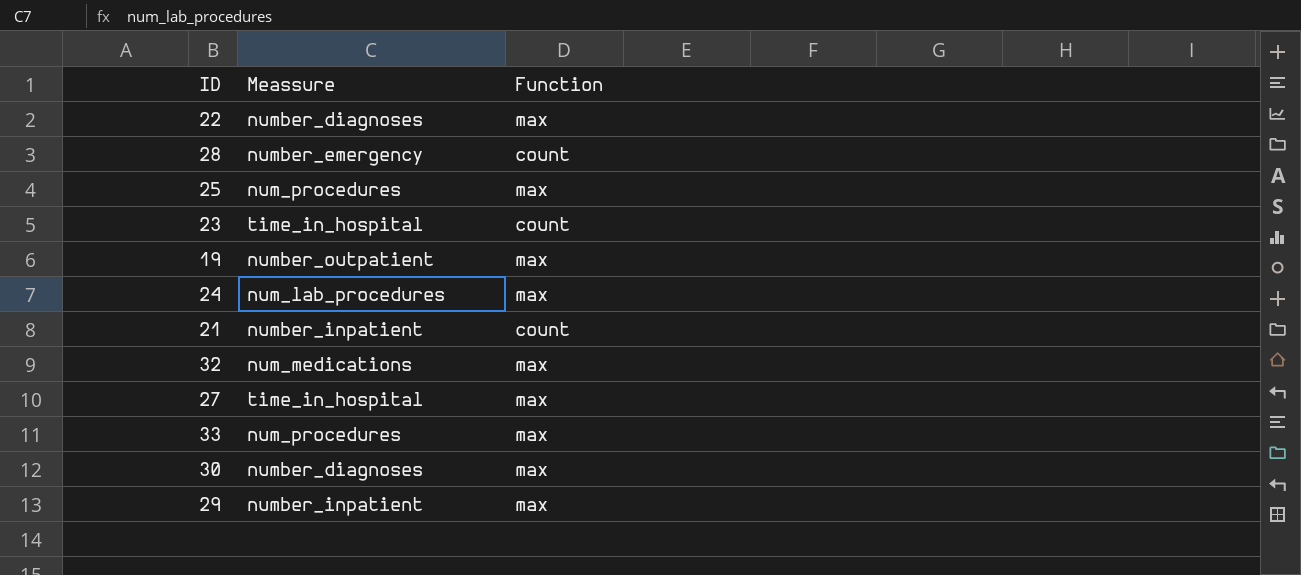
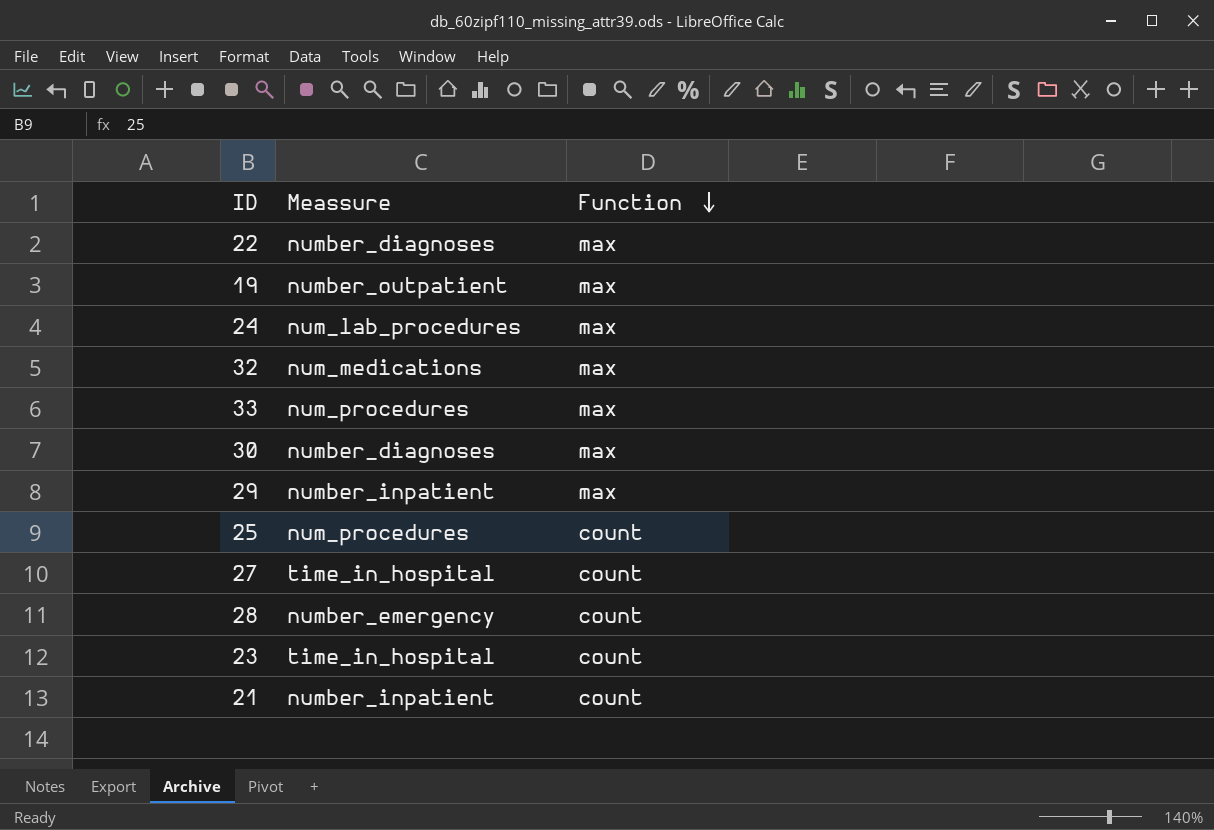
row order: none -> Function descending
25 | Function: max -> count
27 | Function: max -> count

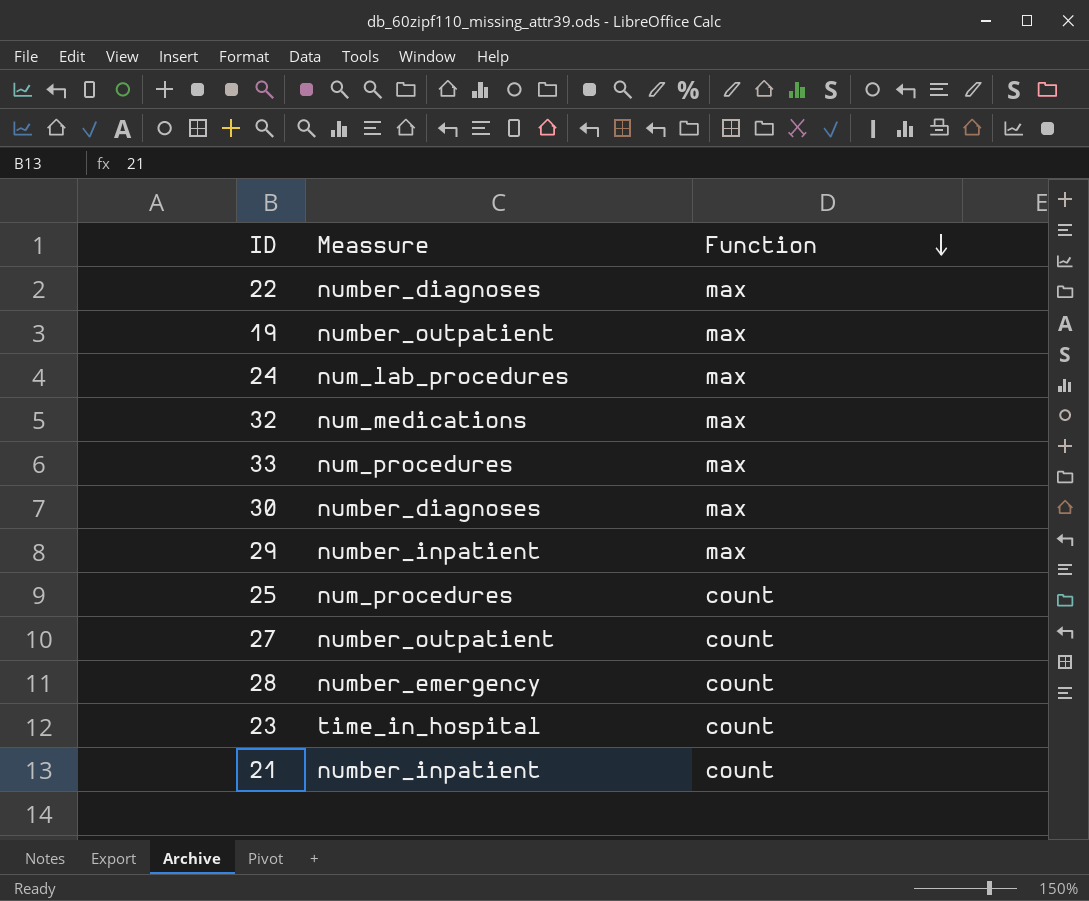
27 | Meassure: time_in_hospital -> number_outpatient

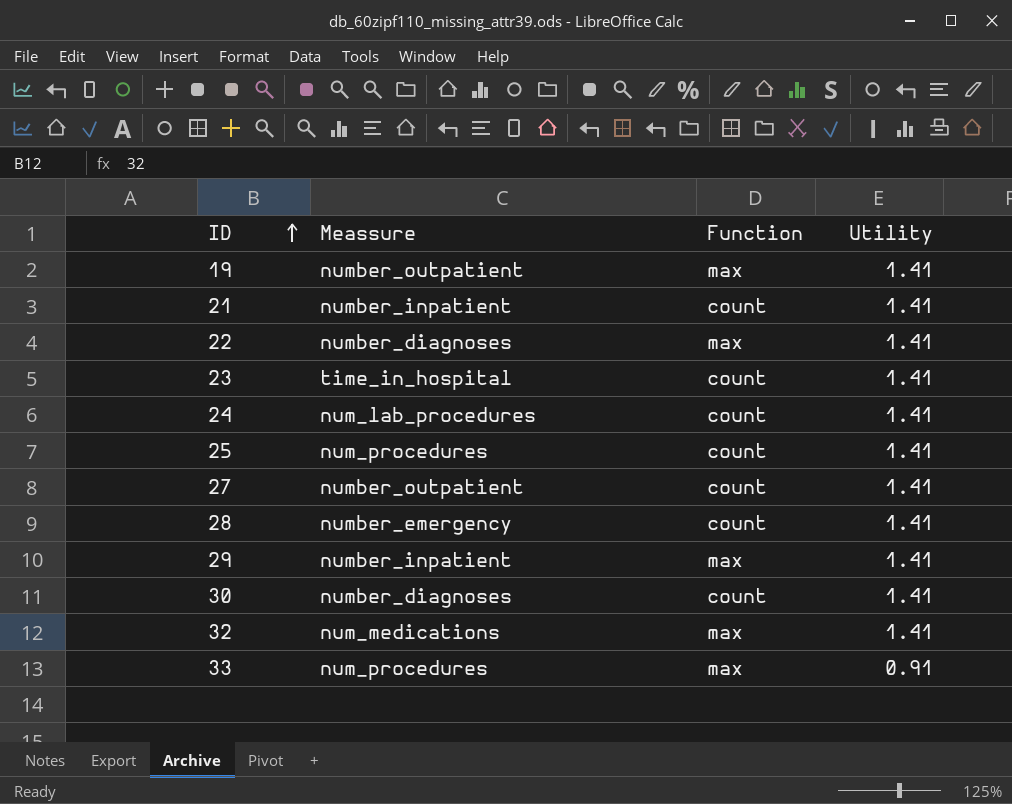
row order: Function descending -> ID ascending
column Utility | position: none -> 4
24 | Function: max -> count
30 | Function: max -> count

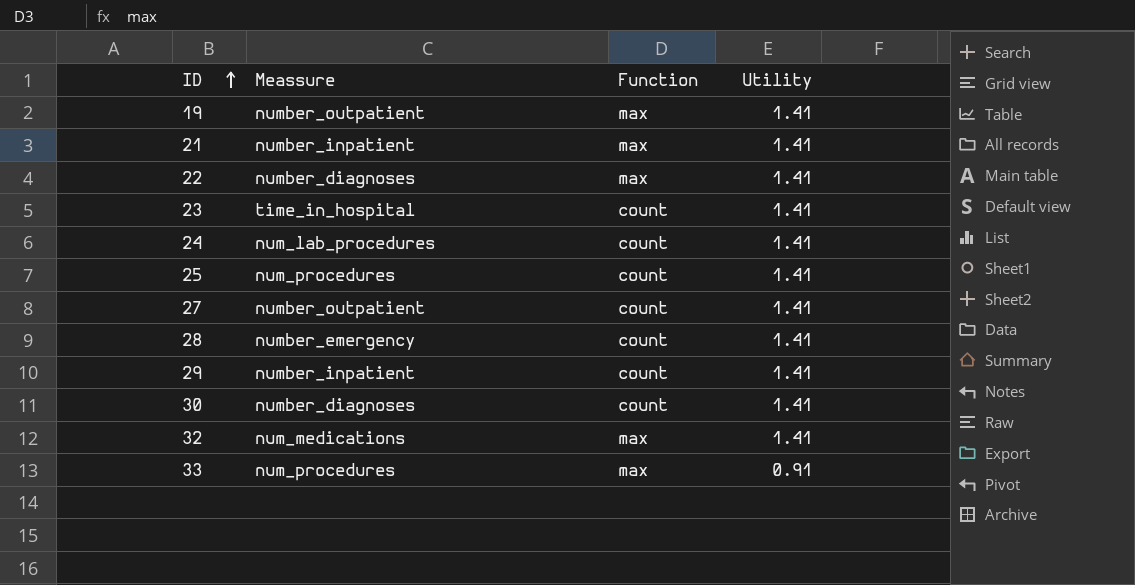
21 | Function: count -> max
29 | Function: max -> count

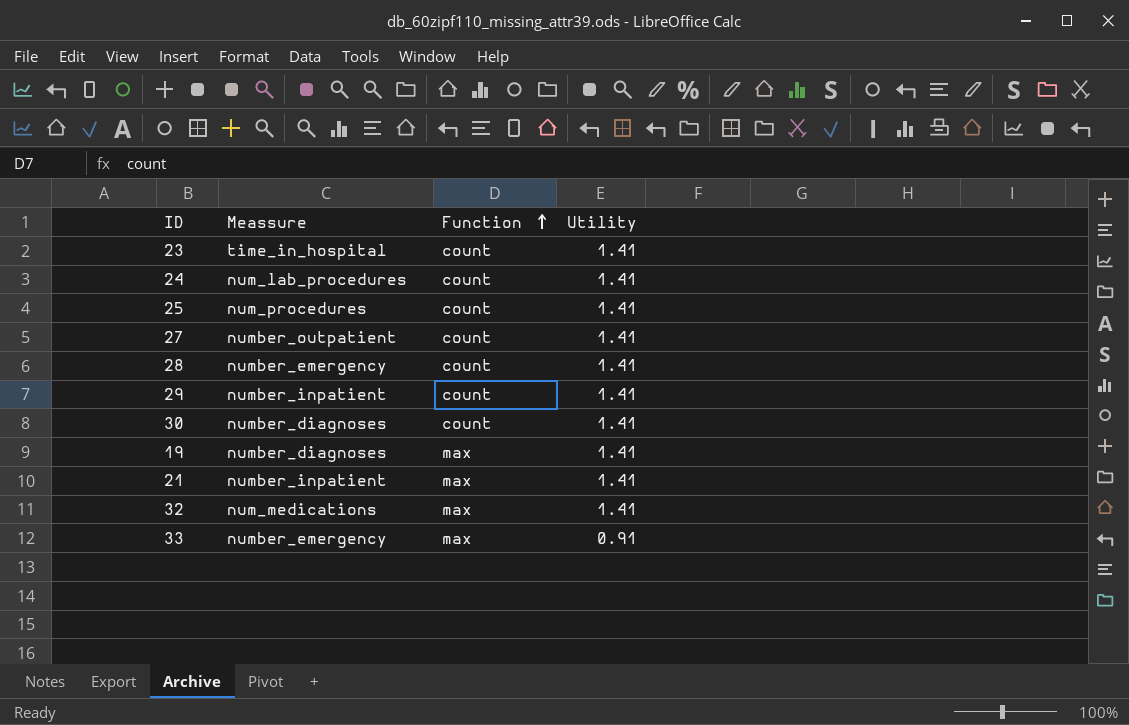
row order: ID ascending -> Function ascending
row 22: number_diagnoses | max | 1.41 -> none
19 | Meassure: number_outpatient -> number_diagnoses
33 | Meassure: num_procedures -> number_emergency

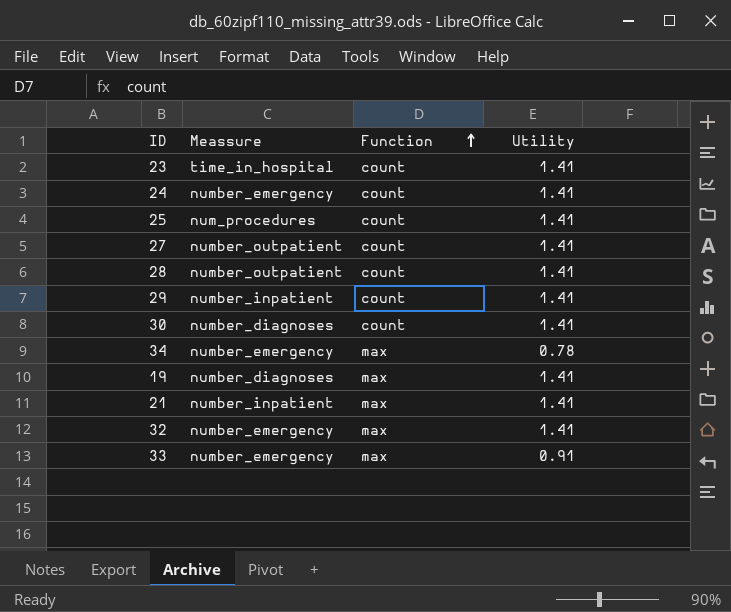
24 | Meassure: num_lab_procedures -> number_emergency
28 | Meassure: number_emergency -> number_outpatient
row 34: none -> number_emergency | max | 0.78
32 | Meassure: num_medications -> number_emergency

